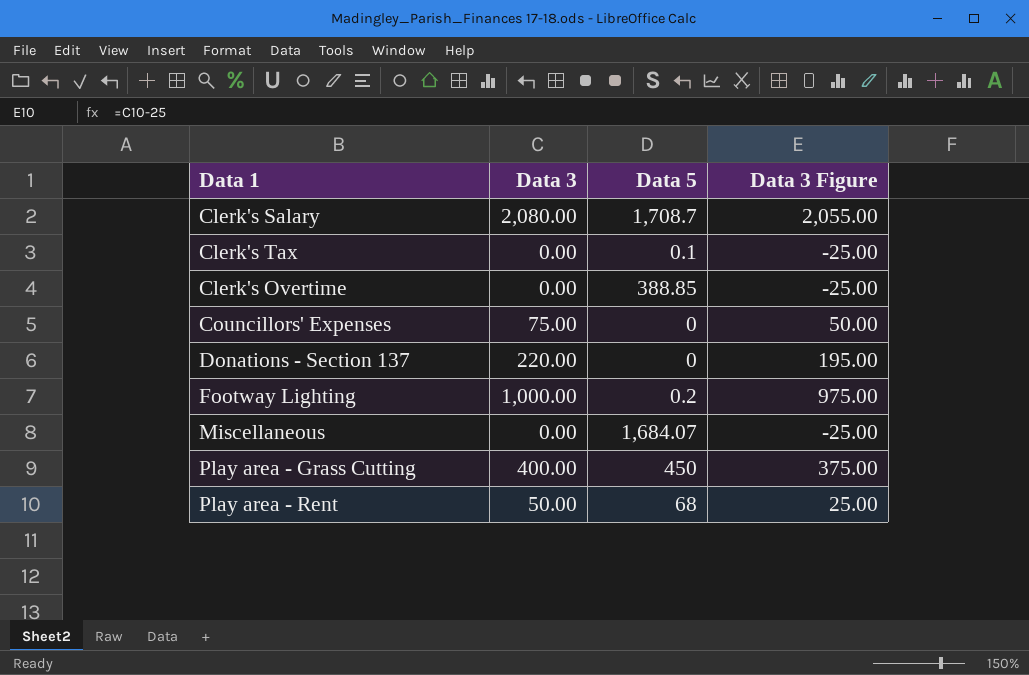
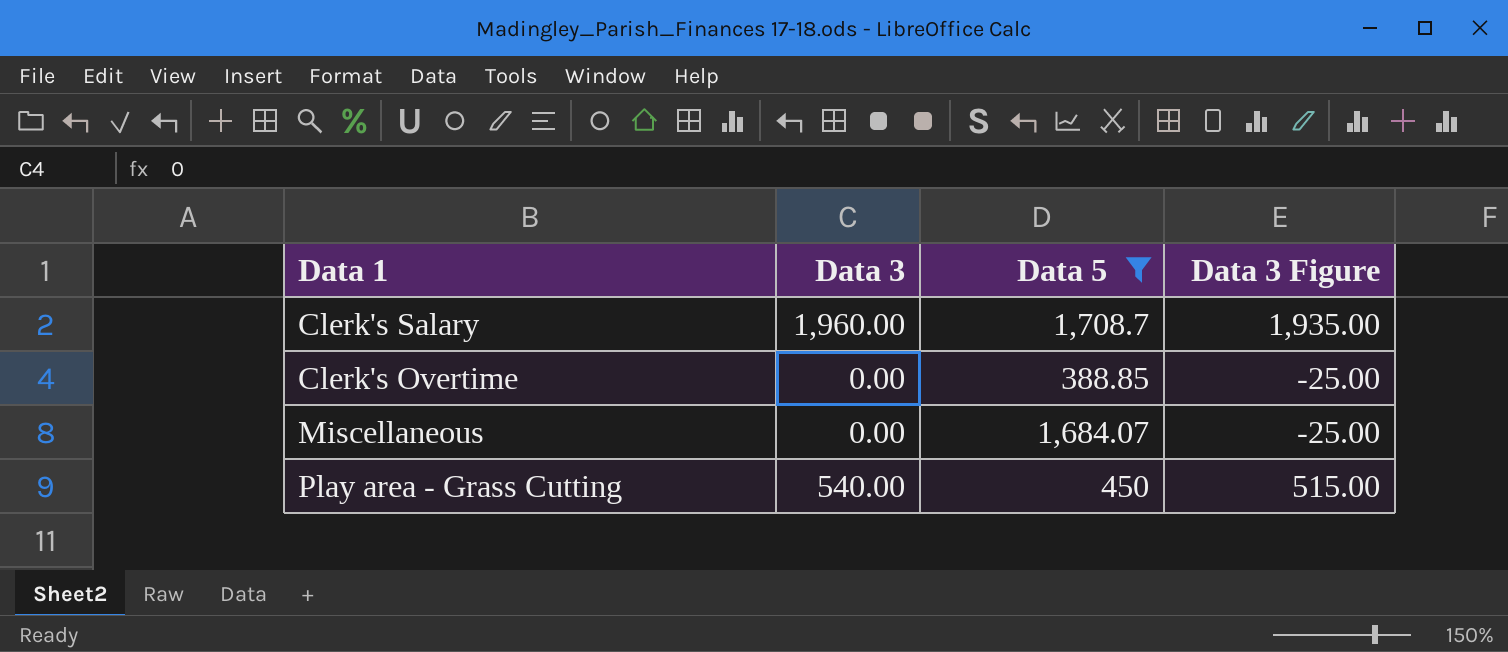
filter: none -> Data 5 >= 388.85
Clerk's Salary | Data 3: 2,080.00 -> 1,960.00
Clerk's Salary | Data 3 Figure: 2,055.00 -> 1,935.00
Play area - Grass Cutting | Data 3: 400.00 -> 540.00
Play area - Grass Cutting | Data 3 Figure: 375.00 -> 515.00

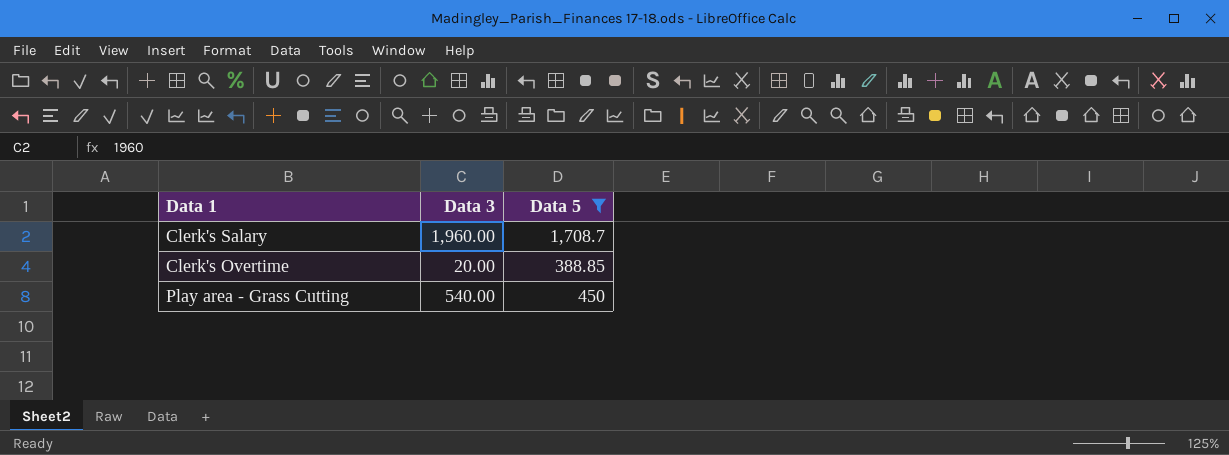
column Data 3 Figure | formula: [Data 3] - 25 -> none
row Miscellaneous: 0.00 | 1,684.07 | -25.00 -> none
Clerk's Overtime | Data 3: 0.00 -> 20.00

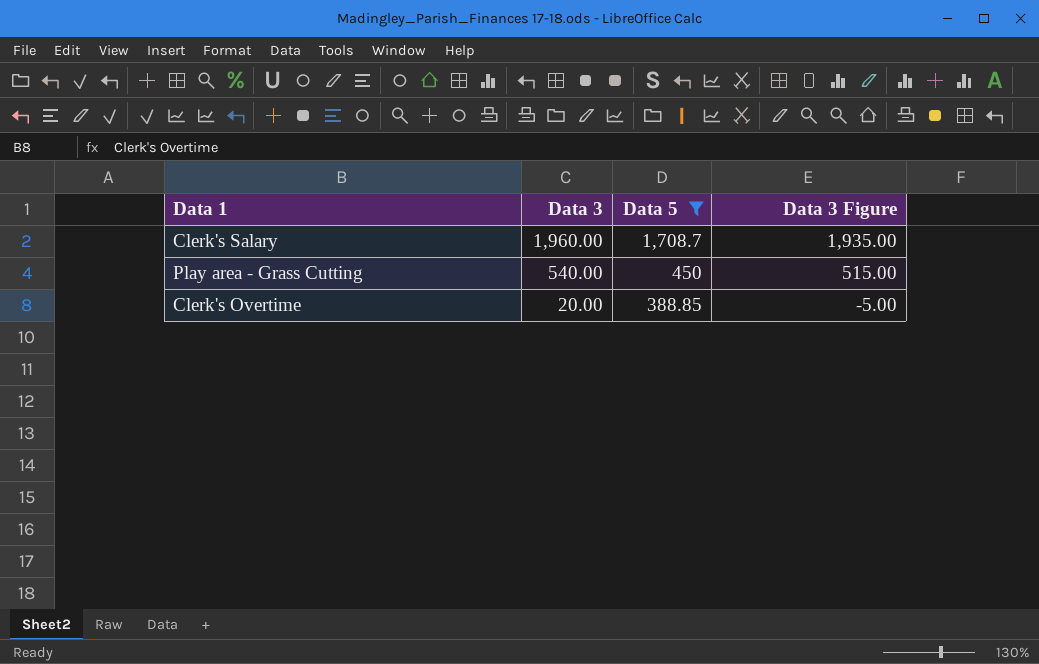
row order: none -> Data 3 descending
column Data 3 Figure | formula: none -> [Data 3] - 25

